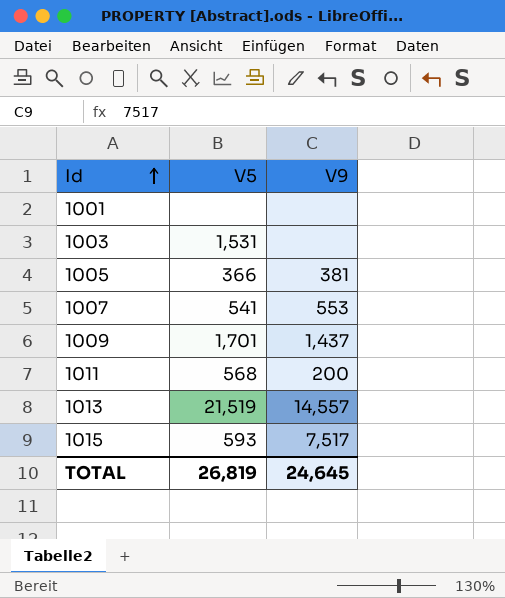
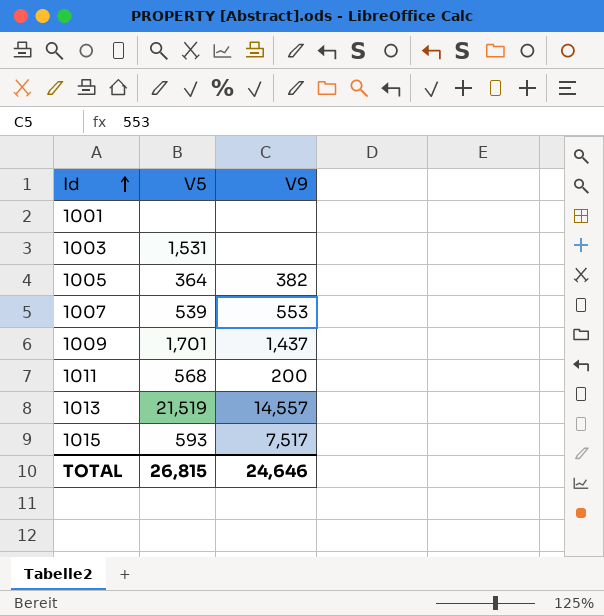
1005 | V5: 366 -> 364
1005 | V9: 381 -> 382
1007 | V5: 541 -> 539
TOTAL | V5: 26,819 -> 26,815
TOTAL | V9: 24,645 -> 24,646

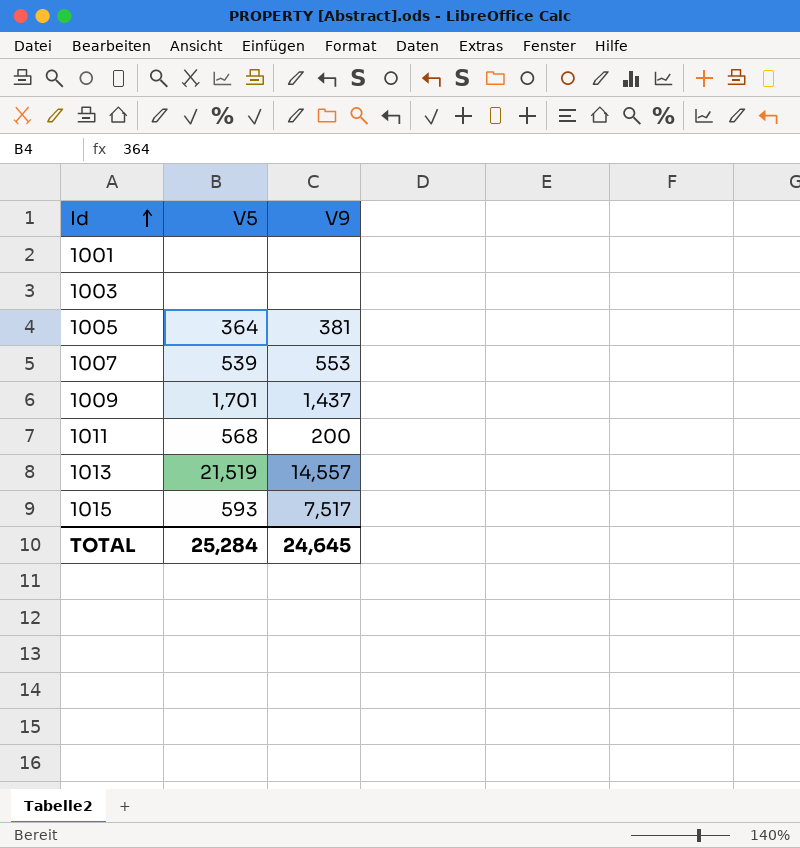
1003 | V5: 1,531 -> none
1005 | V9: 382 -> 381
TOTAL | V5: 26,815 -> 25,284
TOTAL | V9: 24,646 -> 24,645

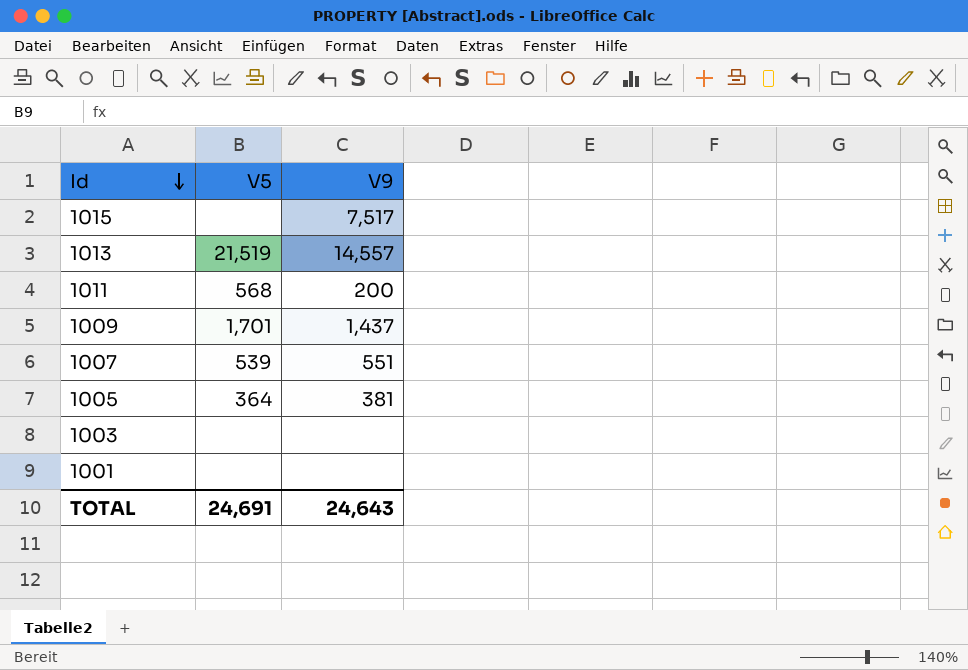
row order: Id ascending -> Id descending
1015 | V5: 593 -> none
1007 | V9: 553 -> 551
TOTAL | V5: 25,284 -> 24,691
TOTAL | V9: 24,645 -> 24,643

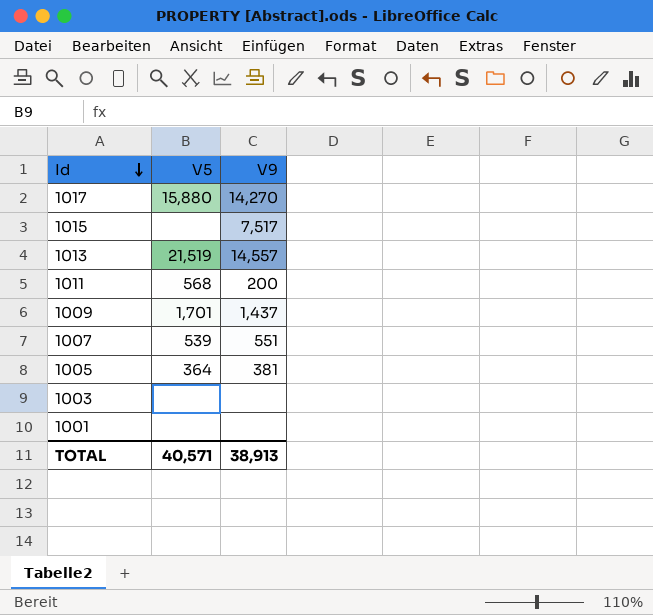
row 1017: none -> 15,880 | 14,270
TOTAL | V5: 24,691 -> 40,571
TOTAL | V9: 24,643 -> 38,913

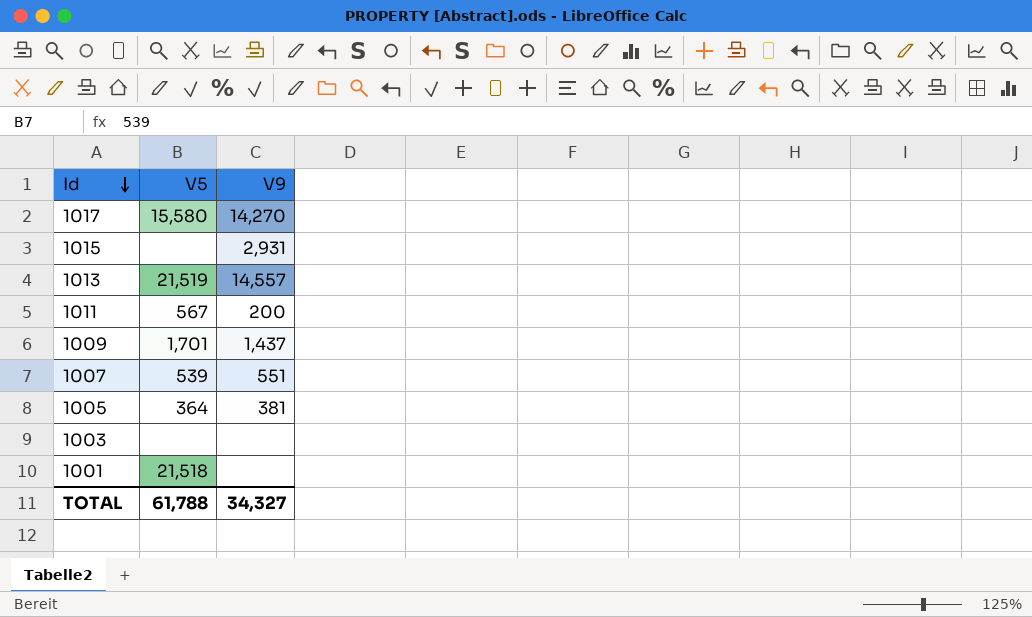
1017 | V5: 15,880 -> 15,580
1015 | V9: 7,517 -> 2,931
1011 | V5: 568 -> 567
1001 | V5: none -> 21,518
TOTAL | V5: 40,571 -> 61,788
TOTAL | V9: 38,913 -> 34,327

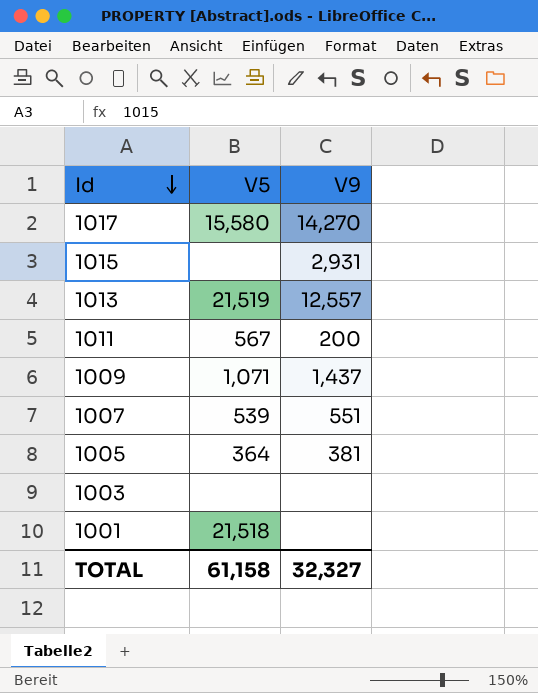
1013 | V9: 14,557 -> 12,557
1009 | V5: 1,701 -> 1,071
TOTAL | V5: 61,788 -> 61,158
TOTAL | V9: 34,327 -> 32,327

